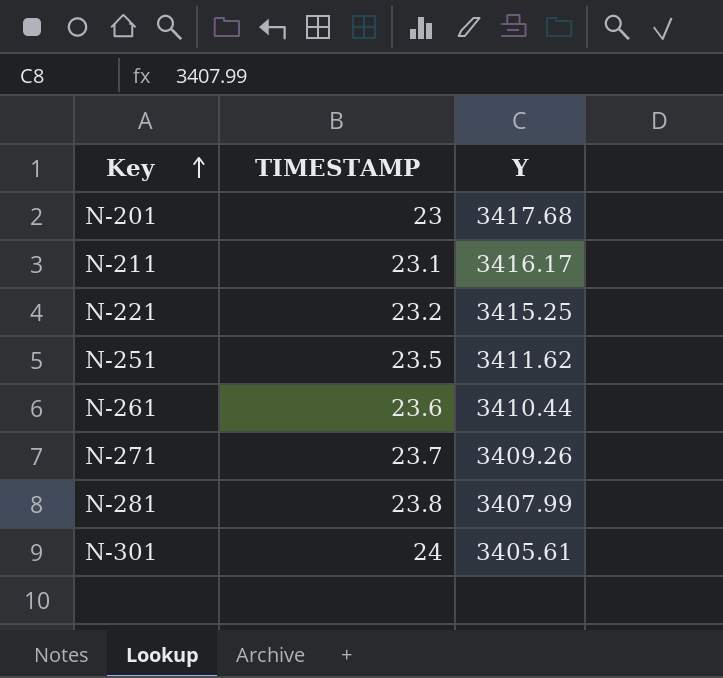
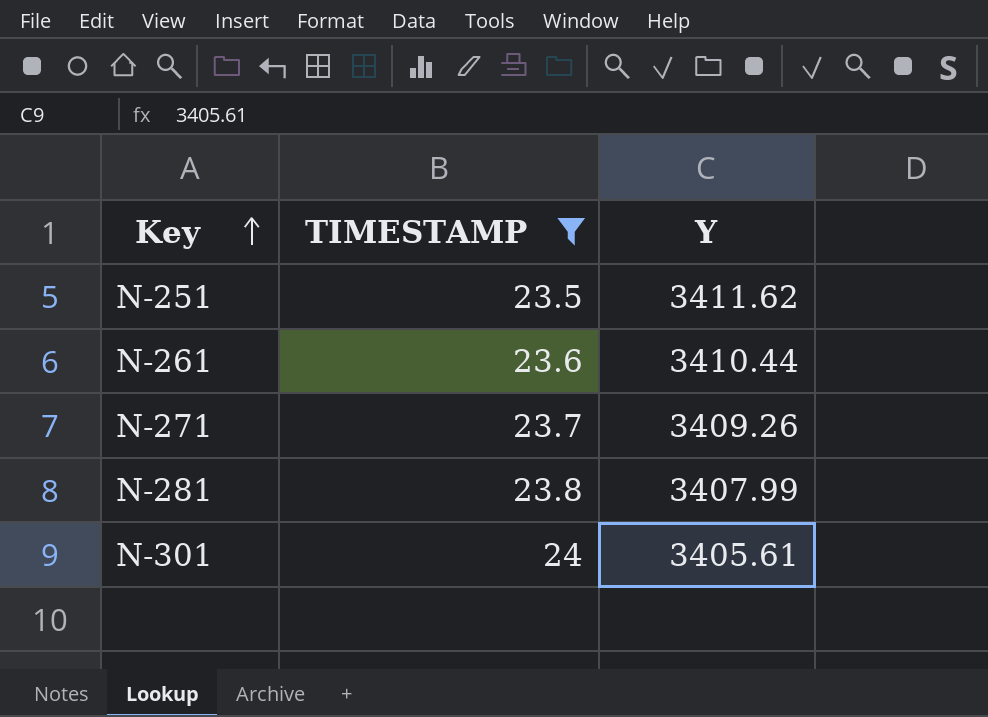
filter: none -> TIMESTAMP >= 23.5

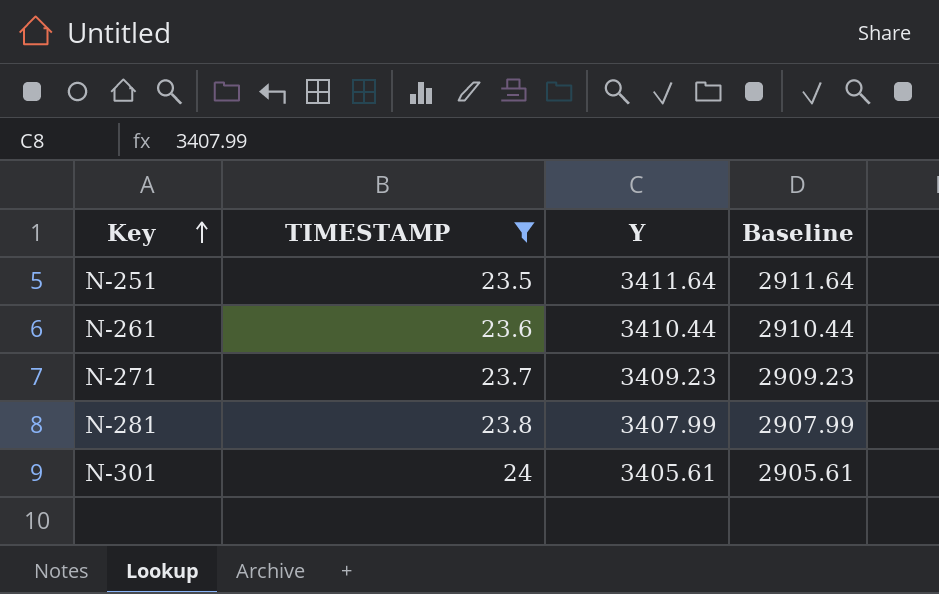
column Baseline | formula: none -> [Y] - 500
N-251 | Y: 3411.62 -> 3411.64
N-271 | Y: 3409.26 -> 3409.23

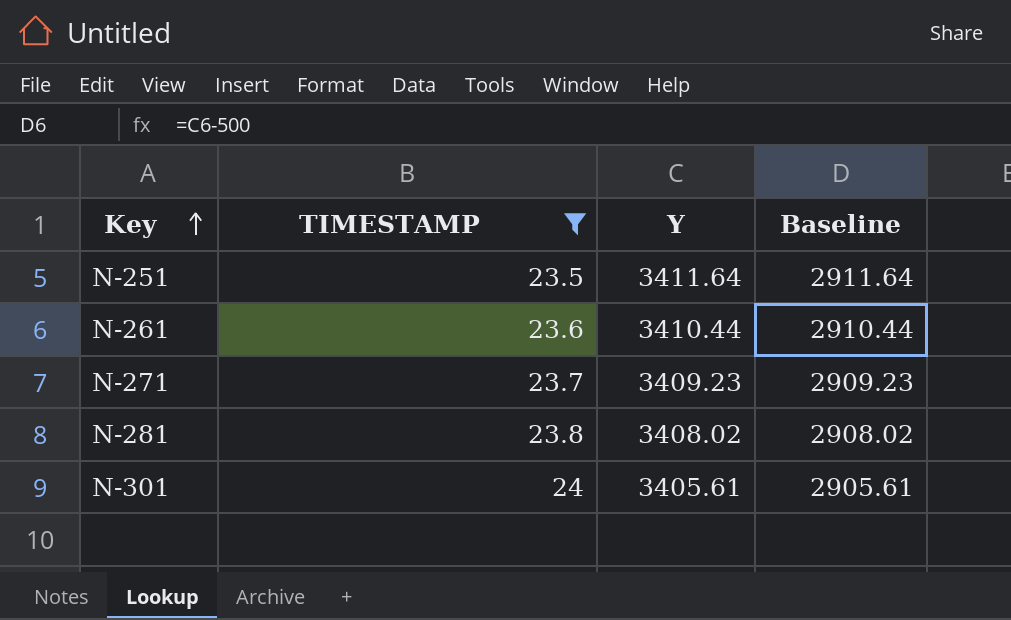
N-281 | Y: 3407.99 -> 3408.02
N-281 | Baseline: 2907.99 -> 2908.02

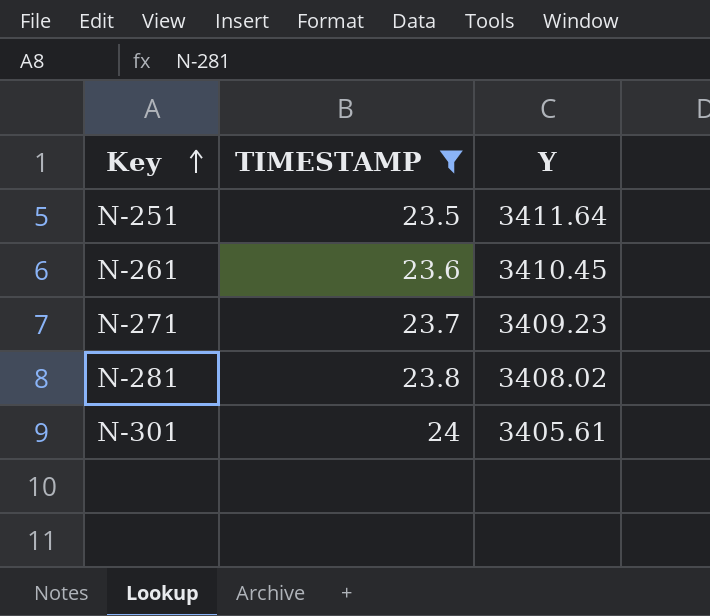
column Baseline | formula: [Y] - 500 -> none
N-261 | Y: 3410.44 -> 3410.45

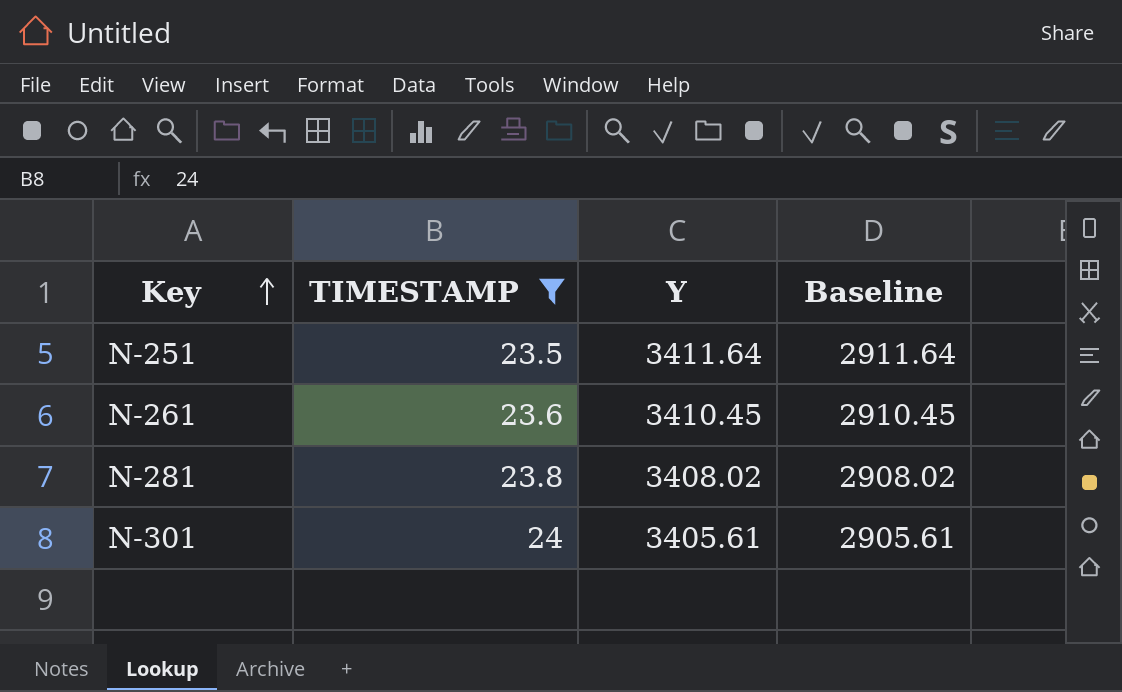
column Baseline | formula: none -> [Y] - 500
row N-271: 23.7 | 3409.23 -> none

